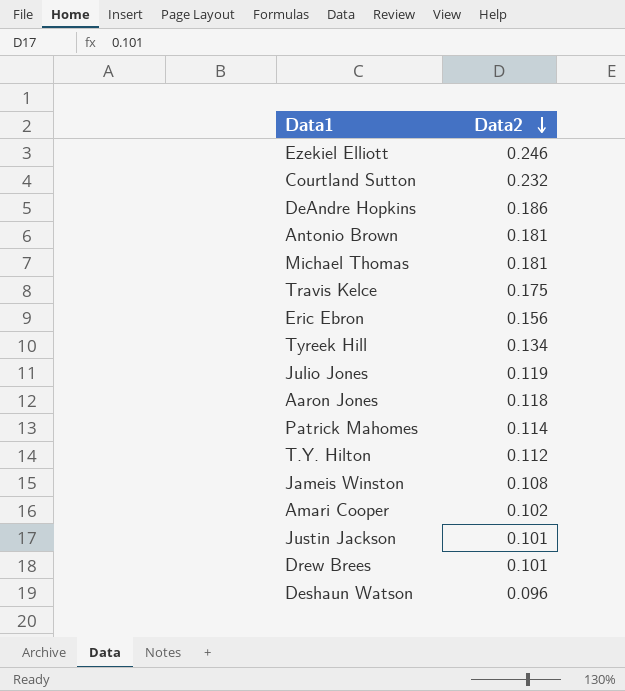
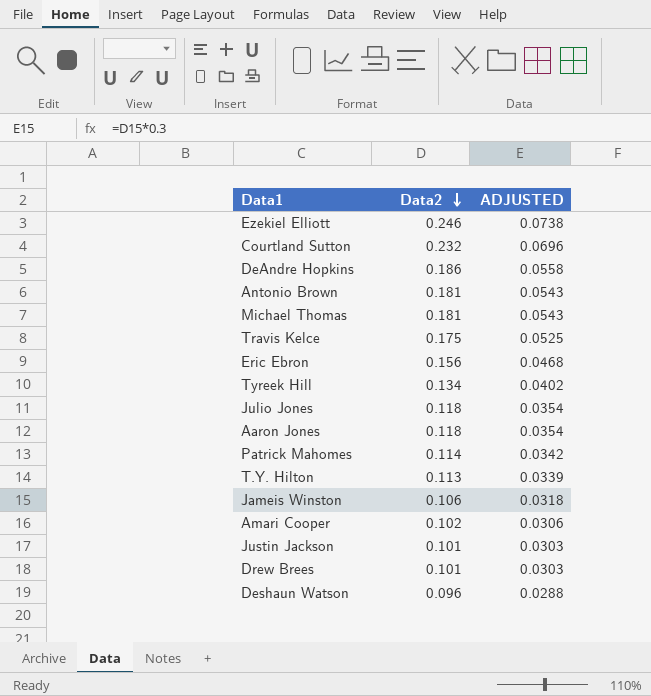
column ADJUSTED | formula: none -> [Data2] * 0.3
Julio Jones | Data2: 0.119 -> 0.118
T.Y. Hilton | Data2: 0.112 -> 0.113
Jameis Winston | Data2: 0.108 -> 0.106

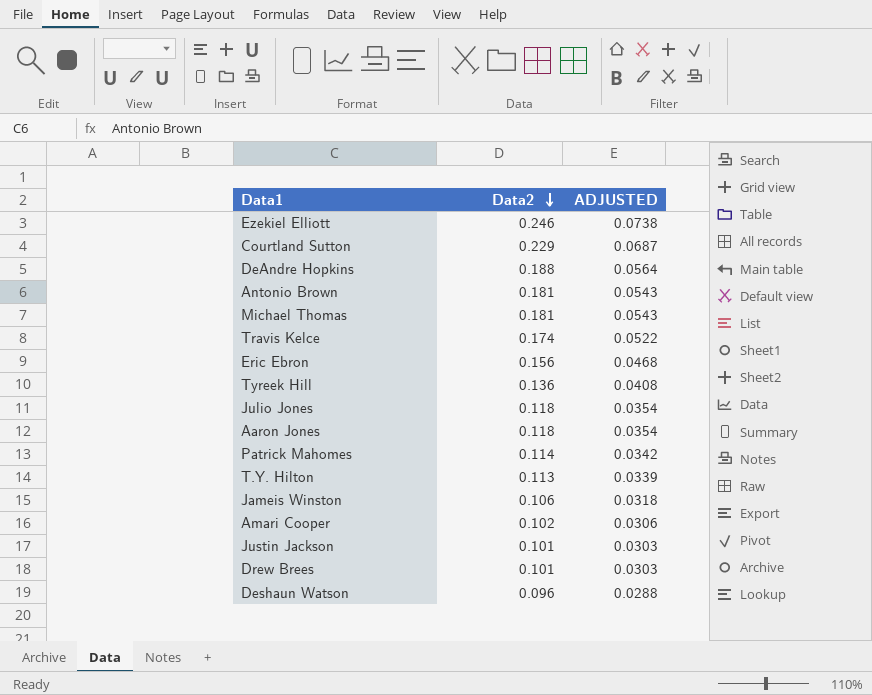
Courtland Sutton | Data2: 0.232 -> 0.229
Courtland Sutton | ADJUSTED: 0.0696 -> 0.0687
DeAndre Hopkins | Data2: 0.186 -> 0.188
DeAndre Hopkins | ADJUSTED: 0.0558 -> 0.0564
Travis Kelce | Data2: 0.175 -> 0.174
Travis Kelce | ADJUSTED: 0.0525 -> 0.0522
Tyreek Hill | Data2: 0.134 -> 0.136
Tyreek Hill | ADJUSTED: 0.0402 -> 0.0408

